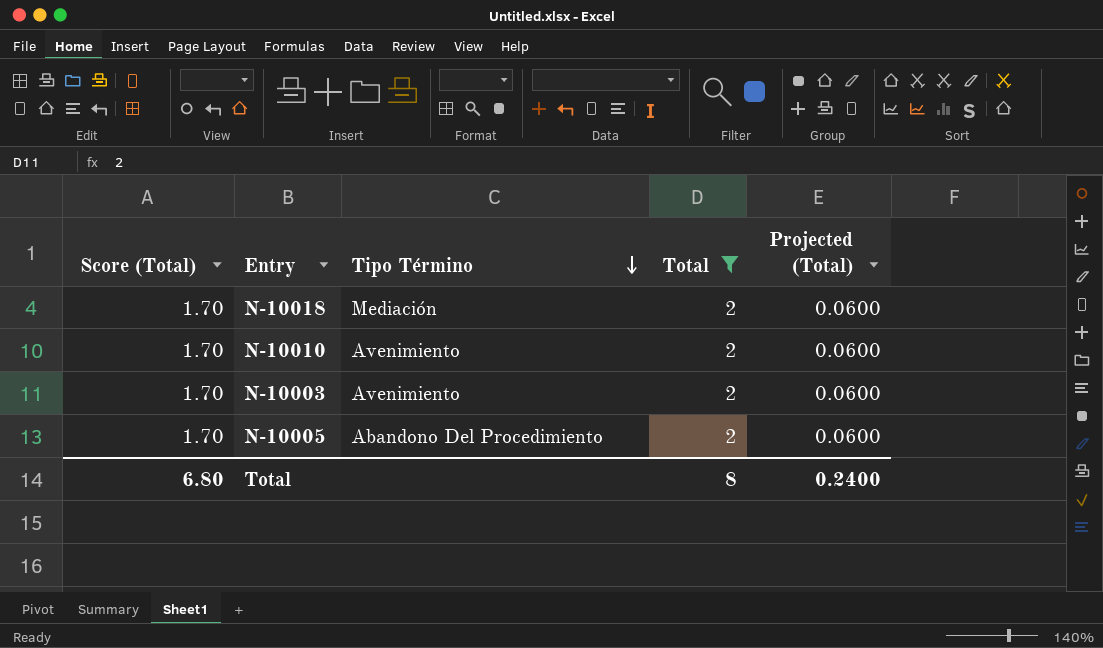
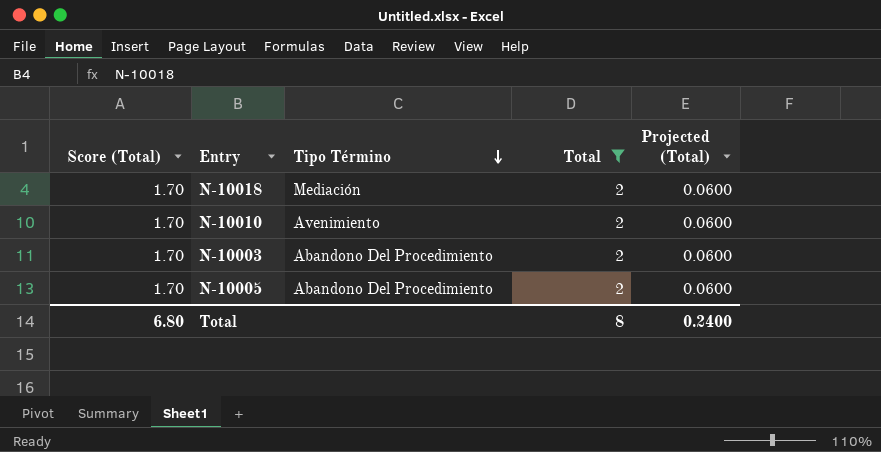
N-10003 | Tipo Término: Avenimiento -> Abandono Del Procedimiento

